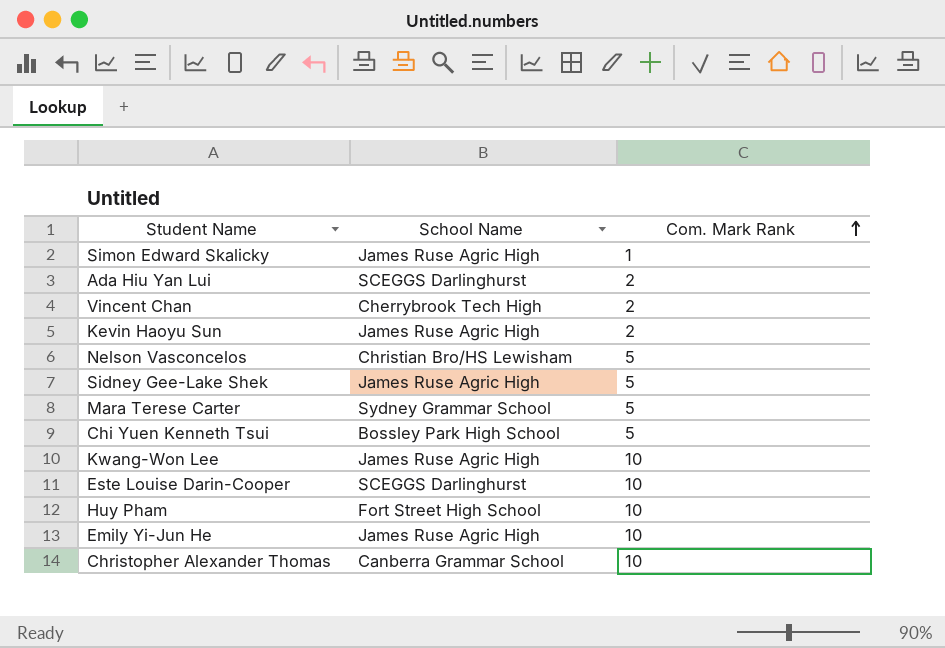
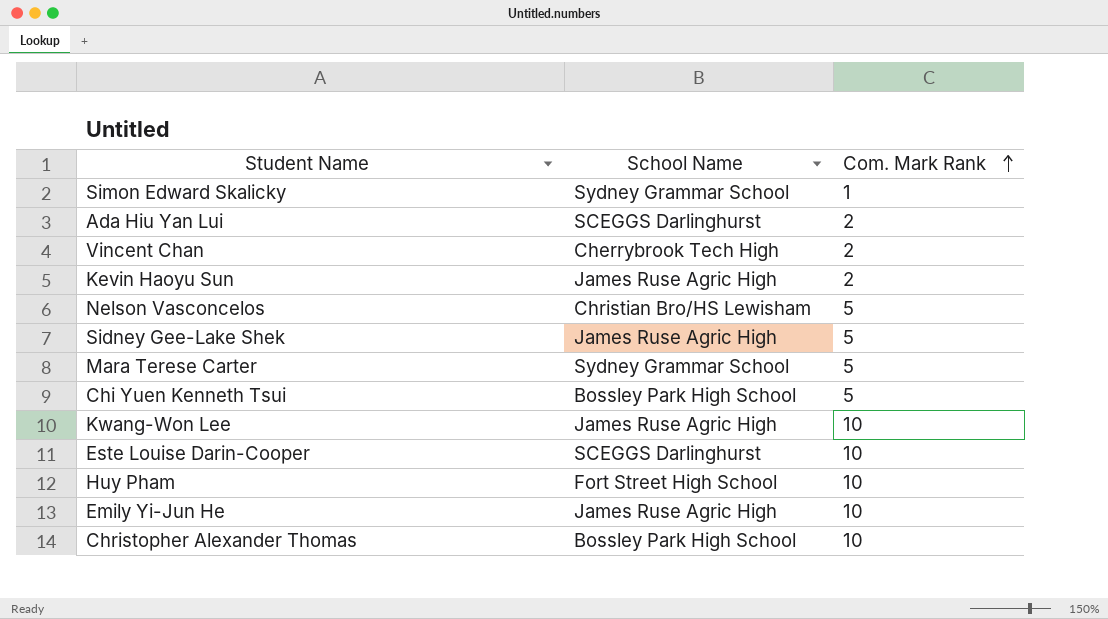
Simon Edward Skalicky | School Name: James Ruse Agric High -> Sydney Grammar School
Christopher Alexander Thomas | School Name: Canberra Grammar School -> Bossley Park High School

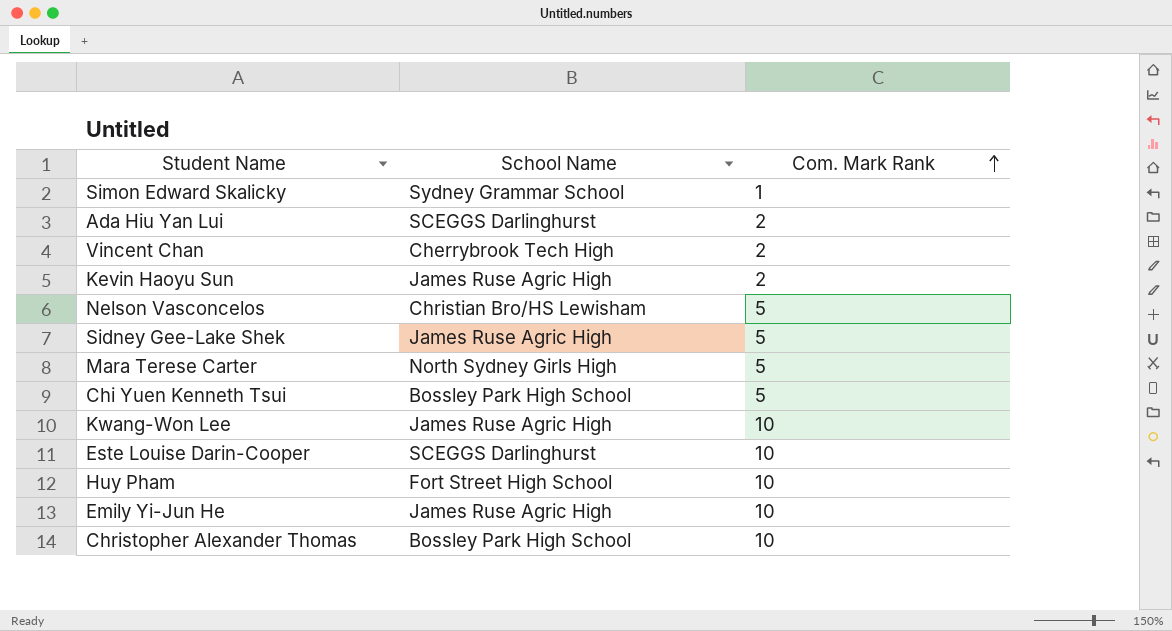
Mara Terese Carter | School Name: Sydney Grammar School -> North Sydney Girls High

